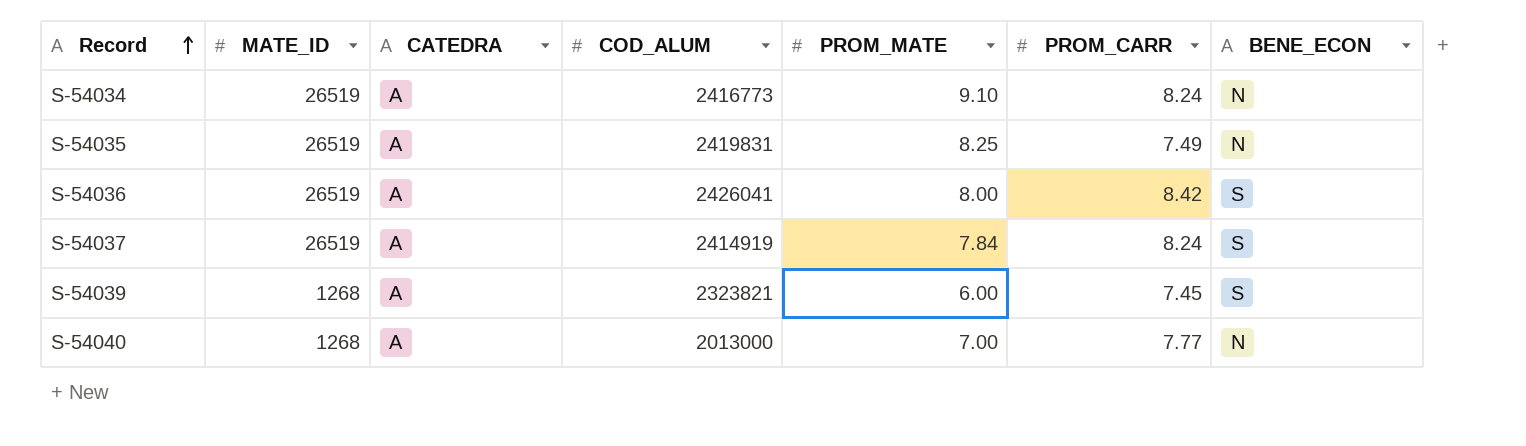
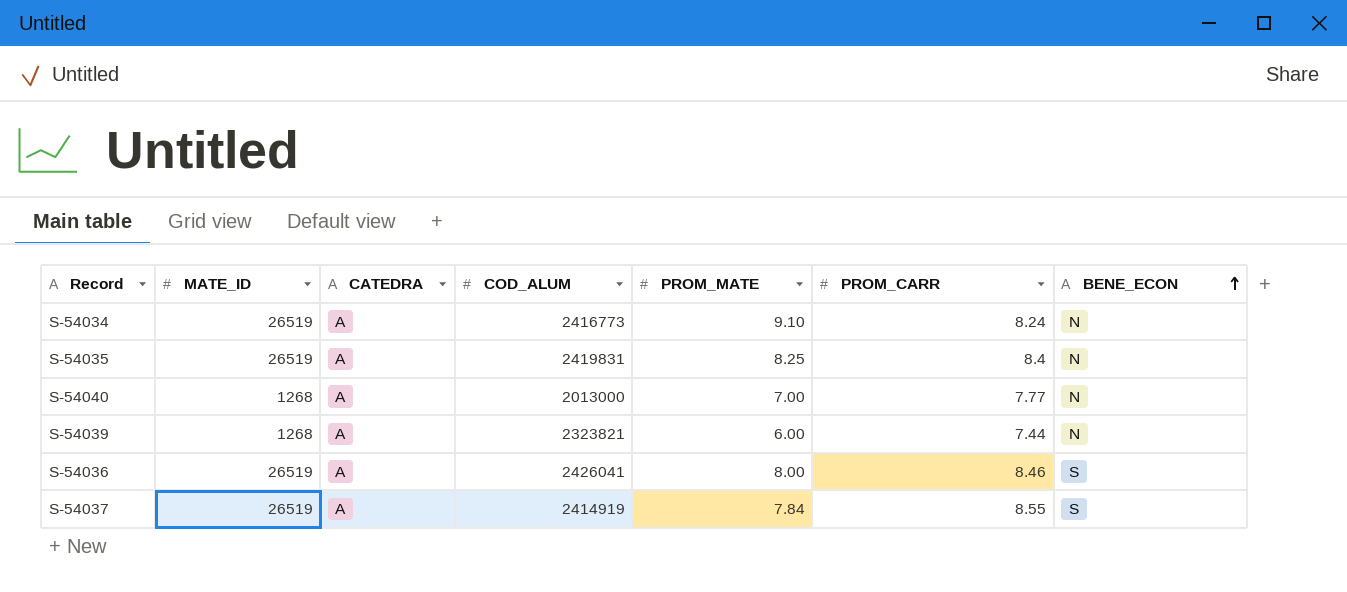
row order: Record ascending -> BENE_ECON ascending
S-54035 | PROM_CARR: 7.49 -> 8.4
S-54039 | PROM_CARR: 7.45 -> 7.44
S-54039 | BENE_ECON: S -> N
S-54036 | PROM_CARR: 8.42 -> 8.46
S-54037 | PROM_CARR: 8.24 -> 8.55

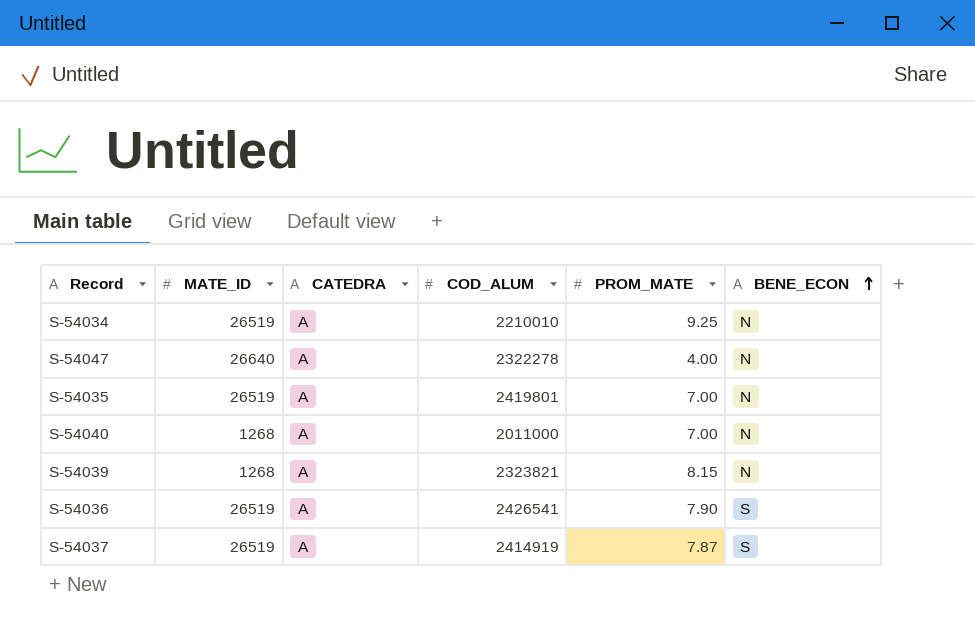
column PROM_CARR | position: 6 -> none
S-54034 | COD_ALUM: 2416773 -> 2210010
S-54034 | PROM_MATE: 9.10 -> 9.25
row S-54047: none -> 26640 | A | 2322278 | 4.00 | N
S-54035 | COD_ALUM: 2419831 -> 2419801
S-54035 | PROM_MATE: 8.25 -> 7.00
S-54040 | COD_ALUM: 2013000 -> 2011000
S-54039 | PROM_MATE: 6.00 -> 8.15
S-54036 | COD_ALUM: 2426041 -> 2426541
S-54036 | PROM_MATE: 8.00 -> 7.90
S-54037 | PROM_MATE: 7.84 -> 7.87

